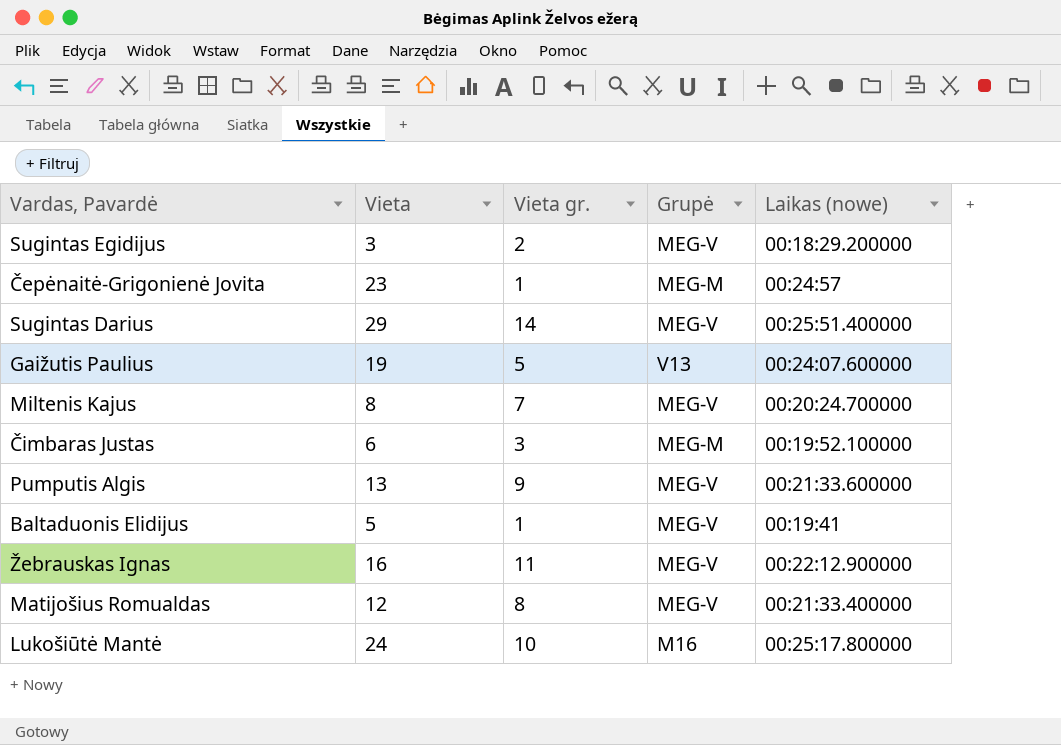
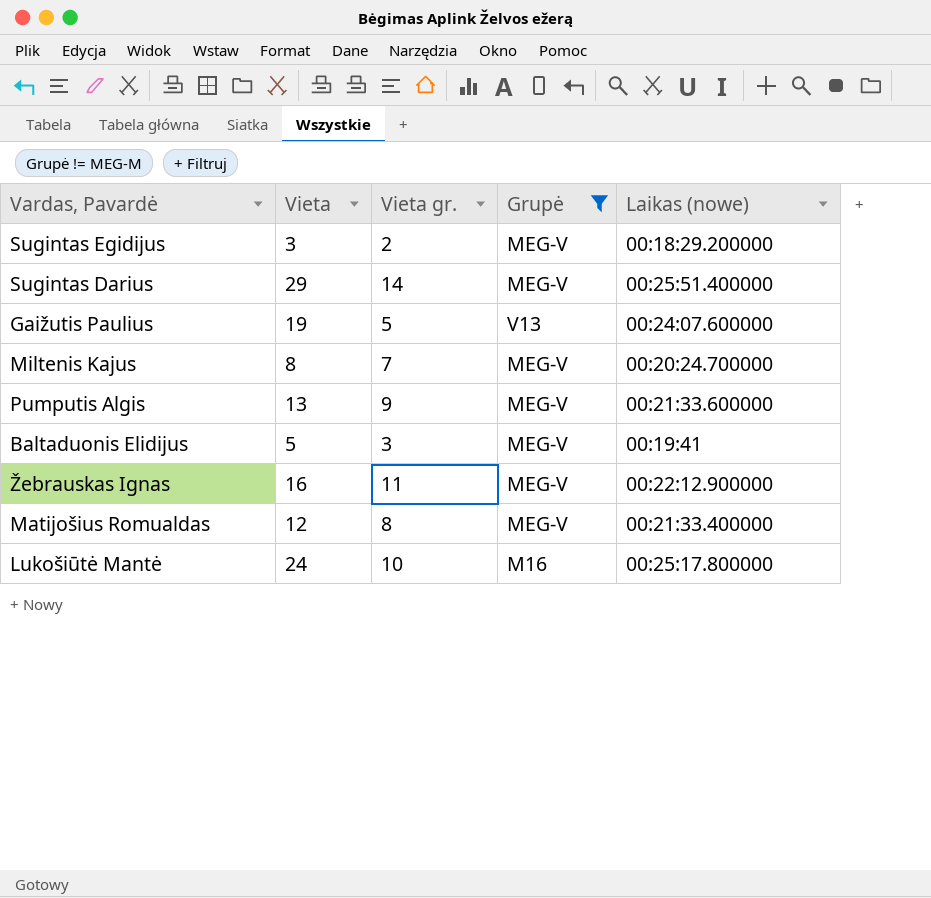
filter: none -> Grupė != MEG-M
Baltaduonis Elidijus | Vieta gr.: 1 -> 3

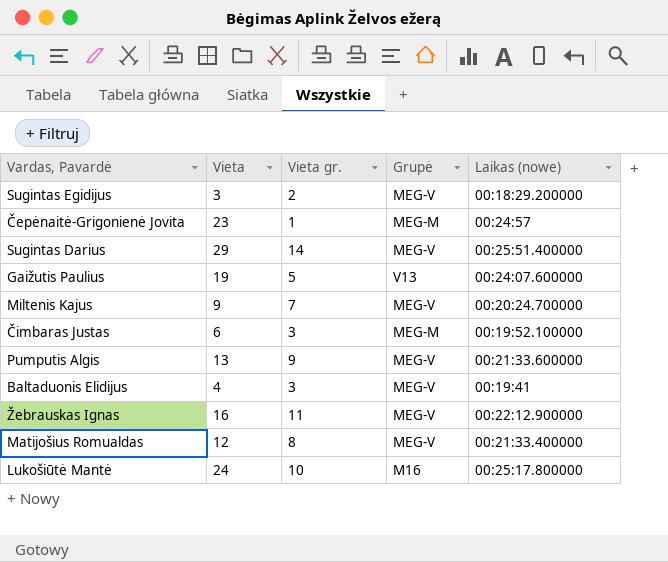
filter: Grupė != MEG-M -> none
Miltenis Kajus | Vieta: 8 -> 9
Baltaduonis Elidijus | Vieta: 5 -> 4

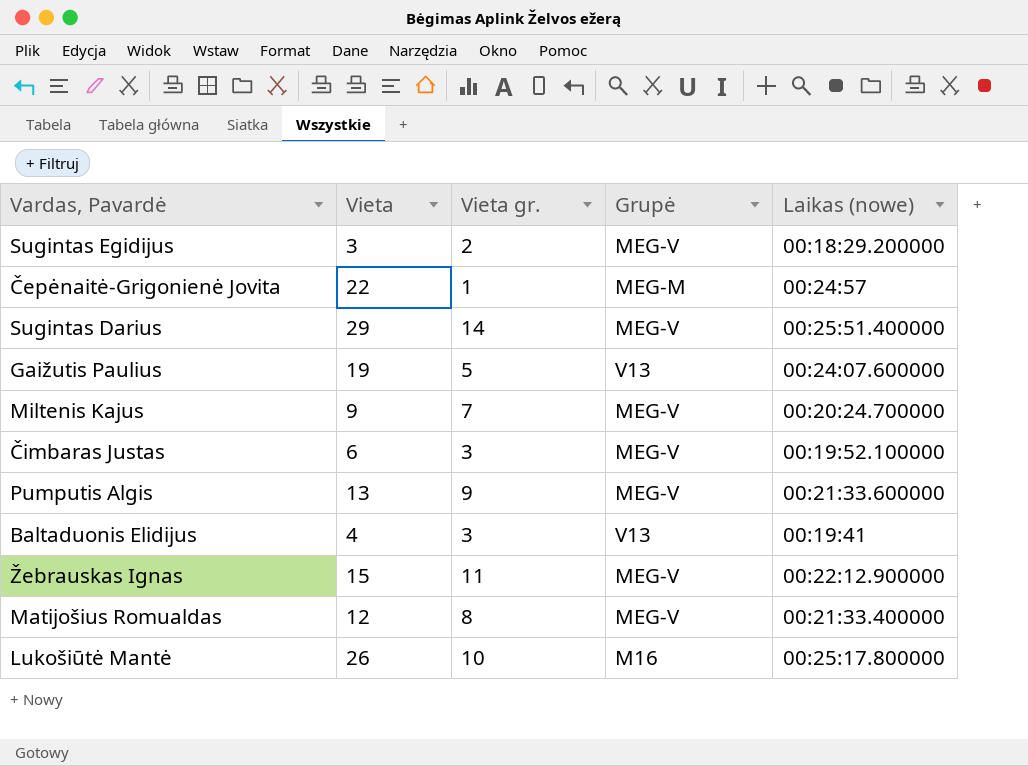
Čepėnaitė-Grigonienė Jovita | Vieta: 23 -> 22
Čimbaras Justas | Grupė: MEG-M -> MEG-V
Baltaduonis Elidijus | Grupė: MEG-V -> V13
Žebrauskas Ignas | Vieta: 16 -> 15
Lukošiūtė Mantė | Vieta: 24 -> 26

